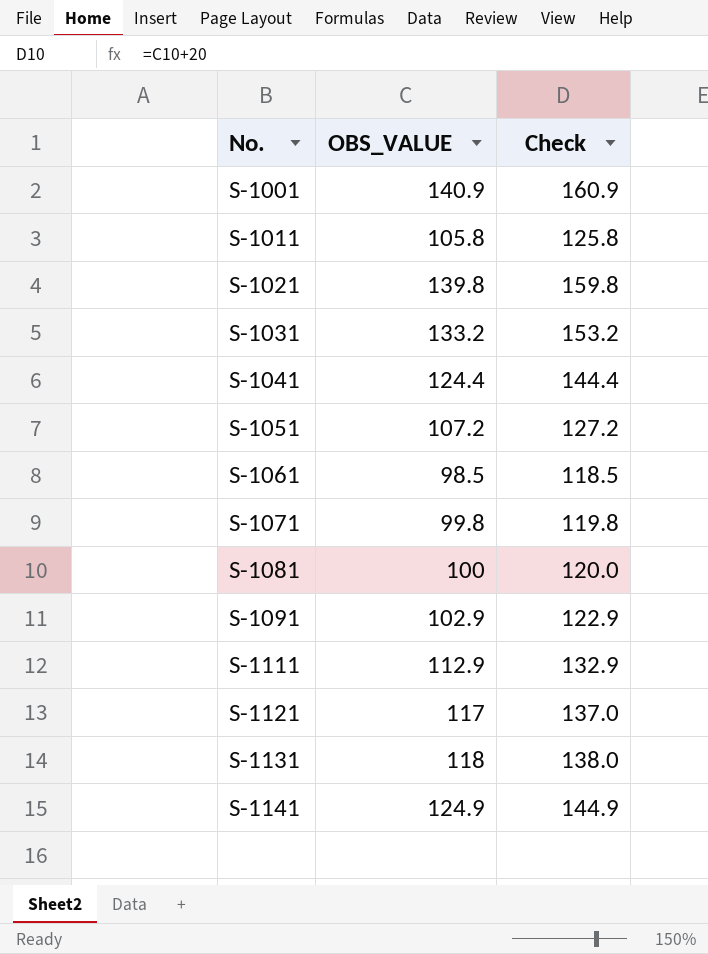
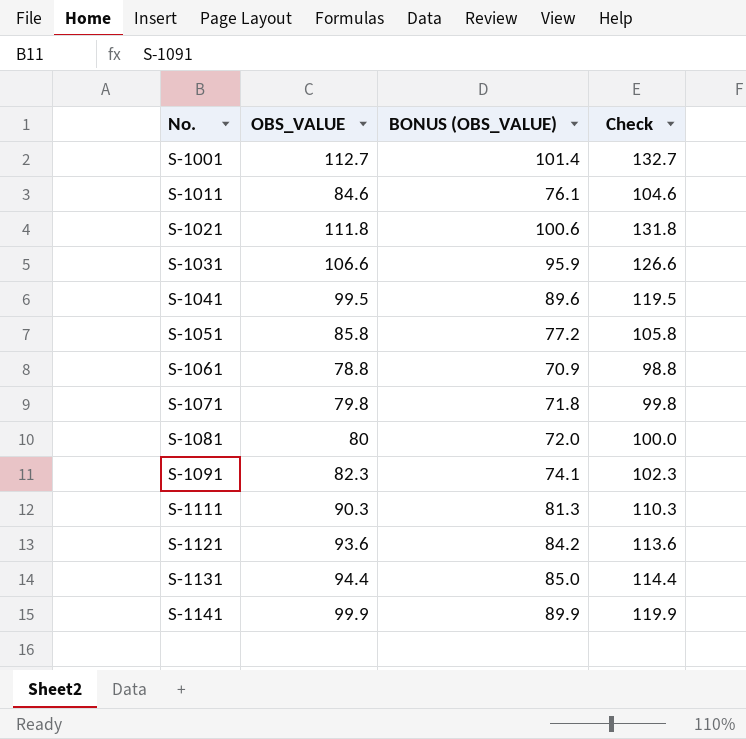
column BONUS (OBS_VALUE) | formula: none -> [OBS_VALUE] * 0.9
S-1001 | OBS_VALUE: 140.9 -> 112.7
S-1001 | Check: 160.9 -> 132.7
S-1011 | OBS_VALUE: 105.8 -> 84.6
S-1011 | Check: 125.8 -> 104.6
S-1021 | OBS_VALUE: 139.8 -> 111.8
S-1021 | Check: 159.8 -> 131.8
S-1031 | OBS_VALUE: 133.2 -> 106.6
S-1031 | Check: 153.2 -> 126.6
S-1041 | OBS_VALUE: 124.4 -> 99.5
S-1041 | Check: 144.4 -> 119.5
S-1051 | OBS_VALUE: 107.2 -> 85.8
S-1051 | Check: 127.2 -> 105.8
S-1061 | OBS_VALUE: 98.5 -> 78.8
S-1061 | Check: 118.5 -> 98.8
S-1071 | OBS_VALUE: 99.8 -> 79.8
S-1071 | Check: 119.8 -> 99.8
S-1081 | OBS_VALUE: 100 -> 80
S-1081 | Check: 120.0 -> 100.0
S-1091 | OBS_VALUE: 102.9 -> 82.3
S-1091 | Check: 122.9 -> 102.3
S-1111 | OBS_VALUE: 112.9 -> 90.3
S-1111 | Check: 132.9 -> 110.3
S-1121 | OBS_VALUE: 117 -> 93.6
S-1121 | Check: 137.0 -> 113.6
S-1131 | OBS_VALUE: 118 -> 94.4
S-1131 | Check: 138.0 -> 114.4
S-1141 | OBS_VALUE: 124.9 -> 99.9
S-1141 | Check: 144.9 -> 119.9

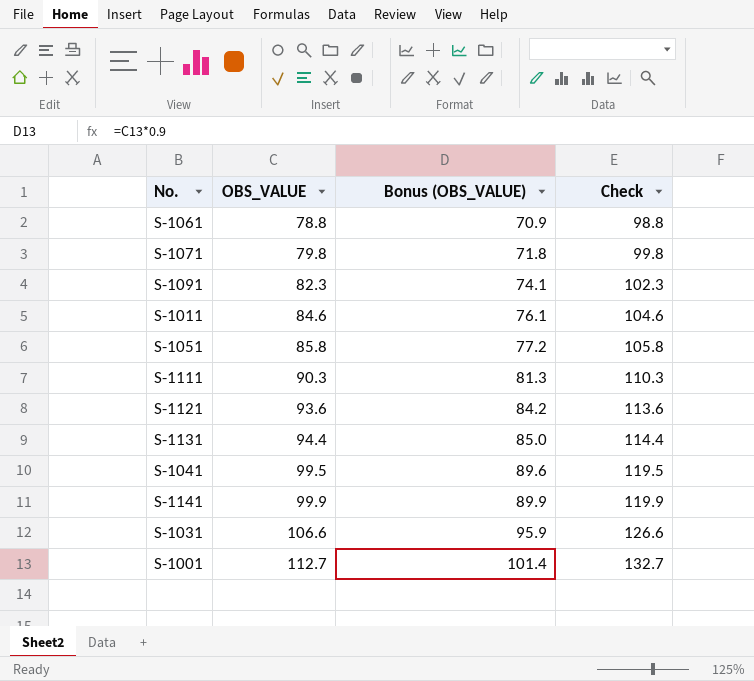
row order: No. ascending -> OBS_VALUE ascending
column name: BONUS (OBS_VALUE) -> Bonus (OBS_VALUE)
row S-1021: 111.8 | 100.6 | 131.8 -> none
row S-1081: 80 | 72.0 | 100.0 -> none

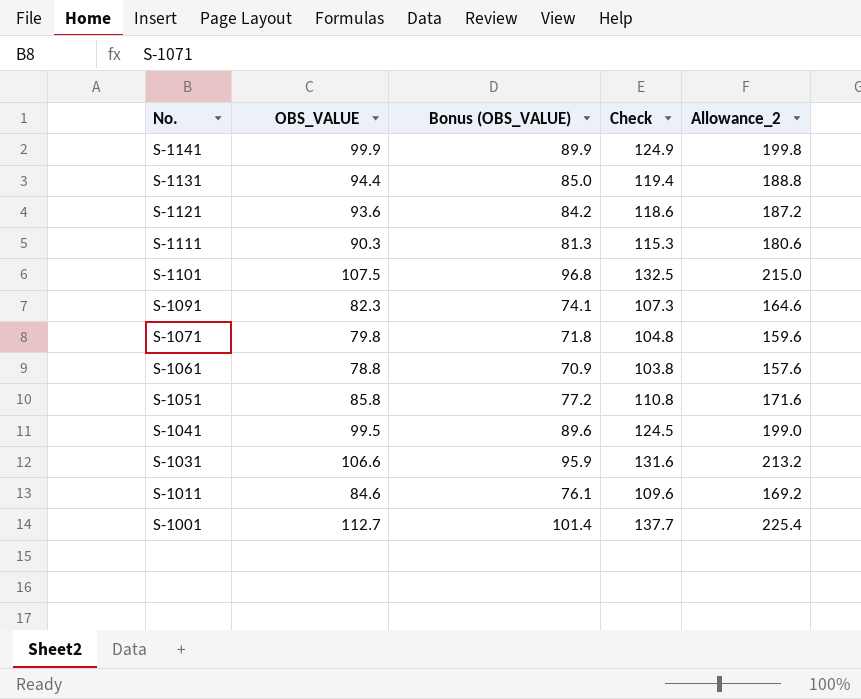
row order: OBS_VALUE ascending -> No. descending
column Check | formula: [OBS_VALUE] + 20 -> [OBS_VALUE] + 25
column Allowance_2 | formula: none -> [OBS_VALUE] * 2
row S-1101: none -> 107.5 | 96.8 | 132.5 | 215.0

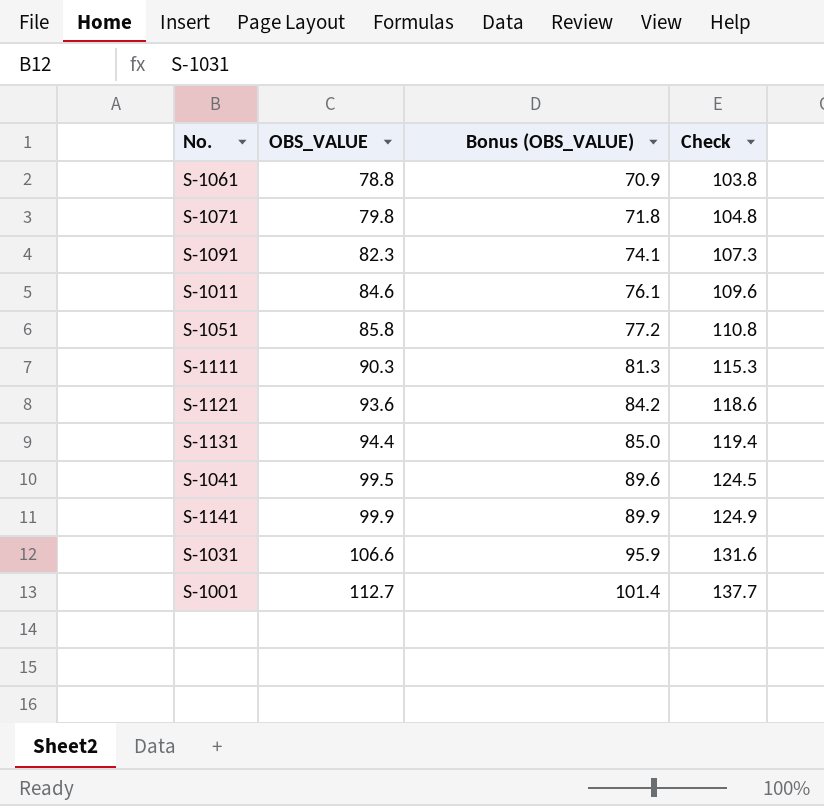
row order: No. descending -> OBS_VALUE ascending
column Allowance_2 | formula: [OBS_VALUE] * 2 -> none
row S-1101: 107.5 | 96.8 | 132.5 | 215.0 -> none

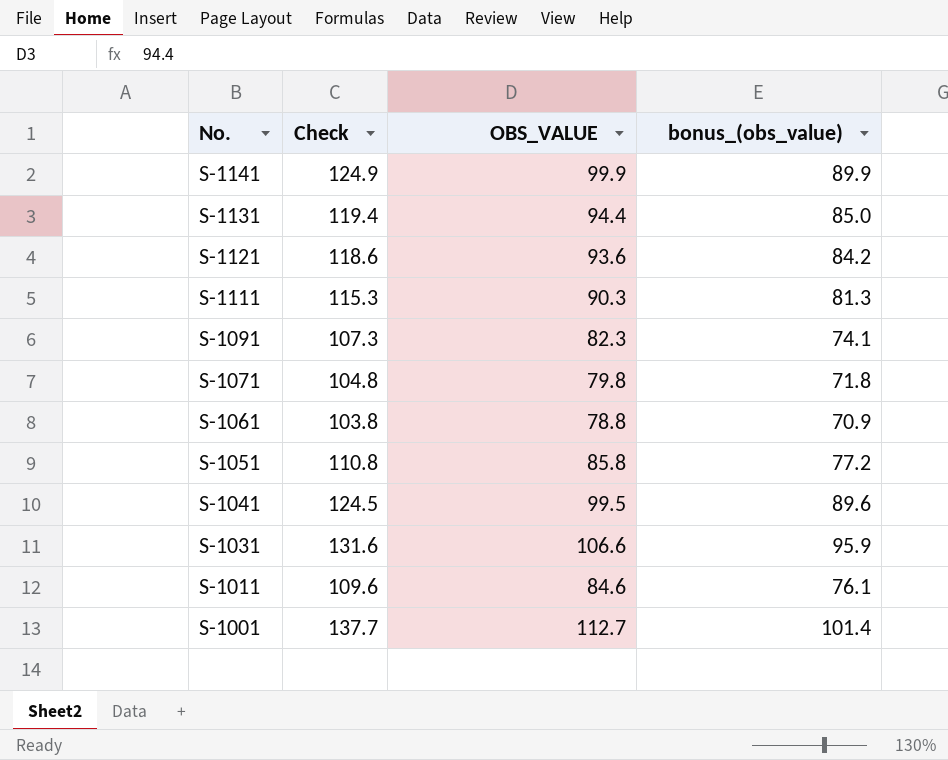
row order: OBS_VALUE ascending -> No. descending
column Check | position: 4 -> 2
column name: Bonus (OBS_VALUE) -> bonus_(obs_value)

